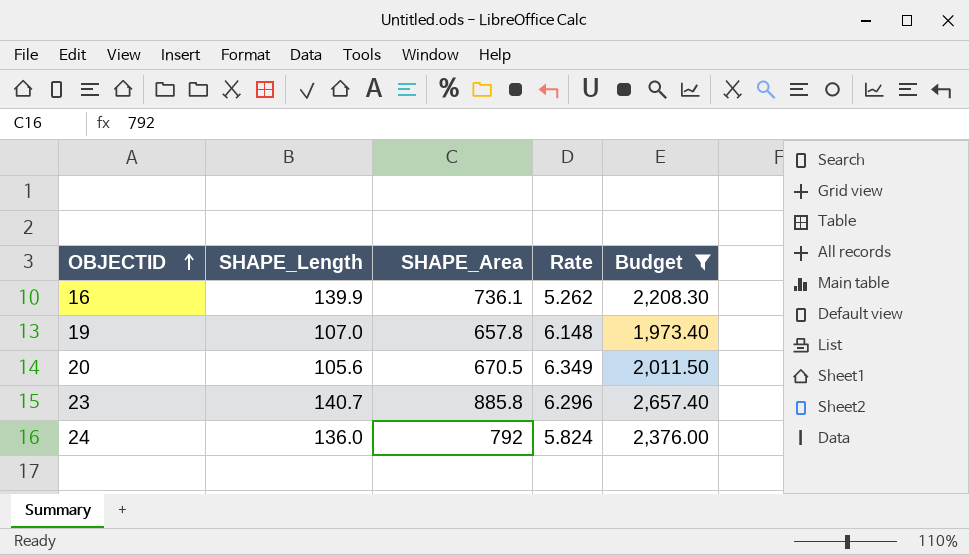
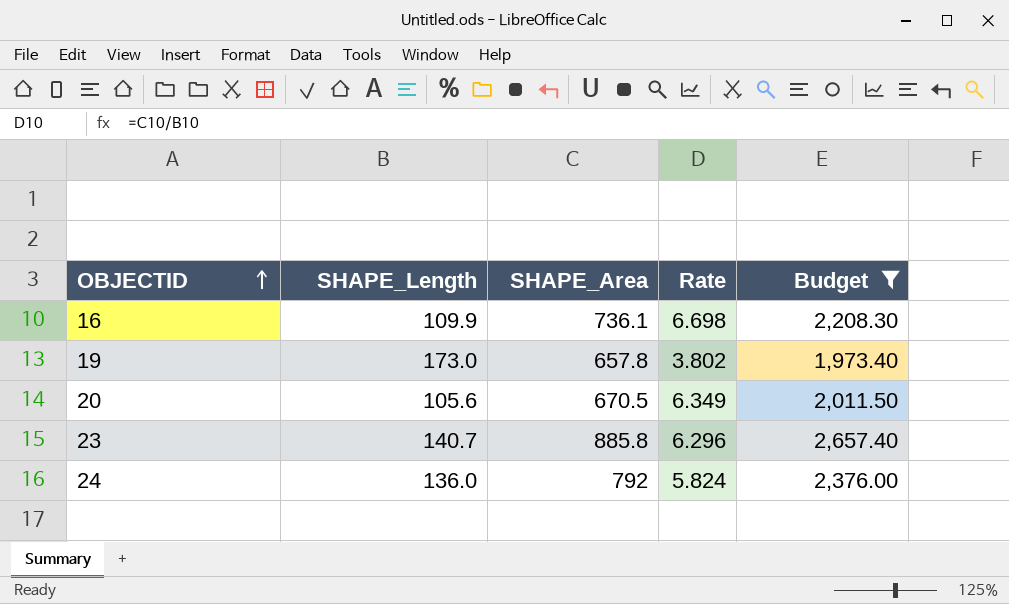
16 | SHAPE_Length: 139.9 -> 109.9
16 | Rate: 5.262 -> 6.698
19 | SHAPE_Length: 107.0 -> 173.0
19 | Rate: 6.148 -> 3.802

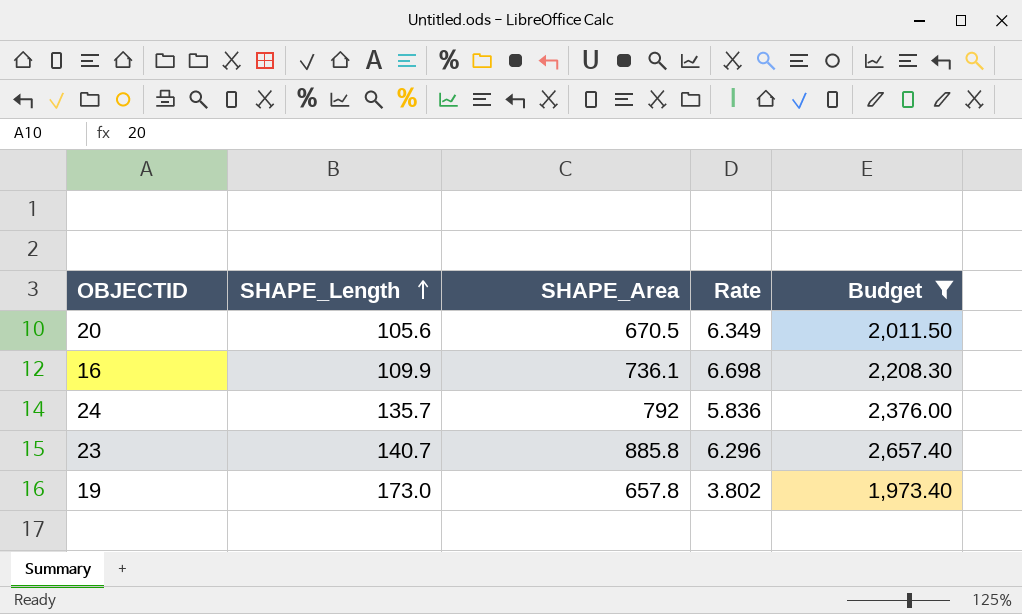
row order: OBJECTID ascending -> SHAPE_Length ascending
24 | SHAPE_Length: 136.0 -> 135.7
24 | Rate: 5.824 -> 5.836

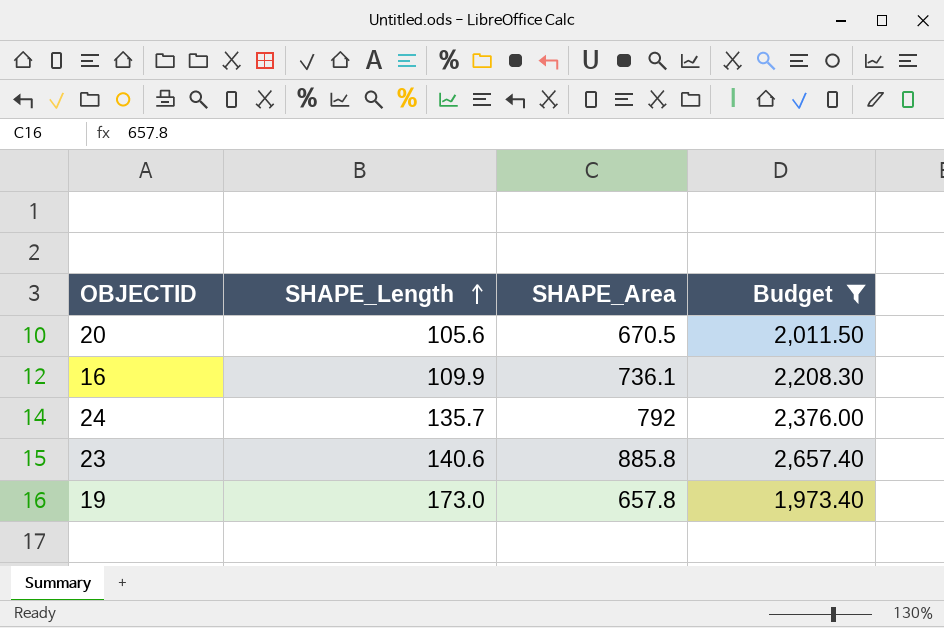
column Rate | formula: [SHAPE_Area] / [SHAPE_Length] -> none
23 | SHAPE_Length: 140.7 -> 140.6

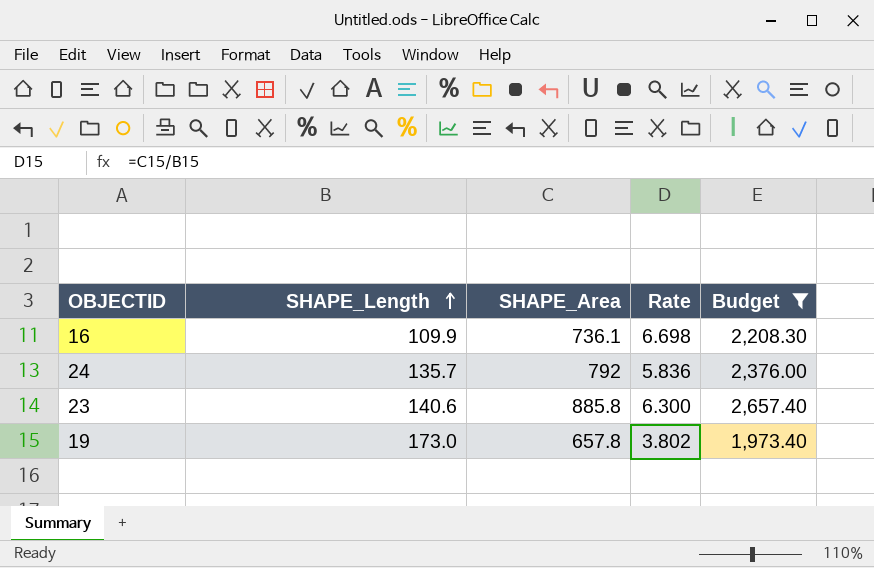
column Rate | formula: none -> [SHAPE_Area] / [SHAPE_Length]
row 20: 105.6 | 670.5 | 2,011.50 -> none

